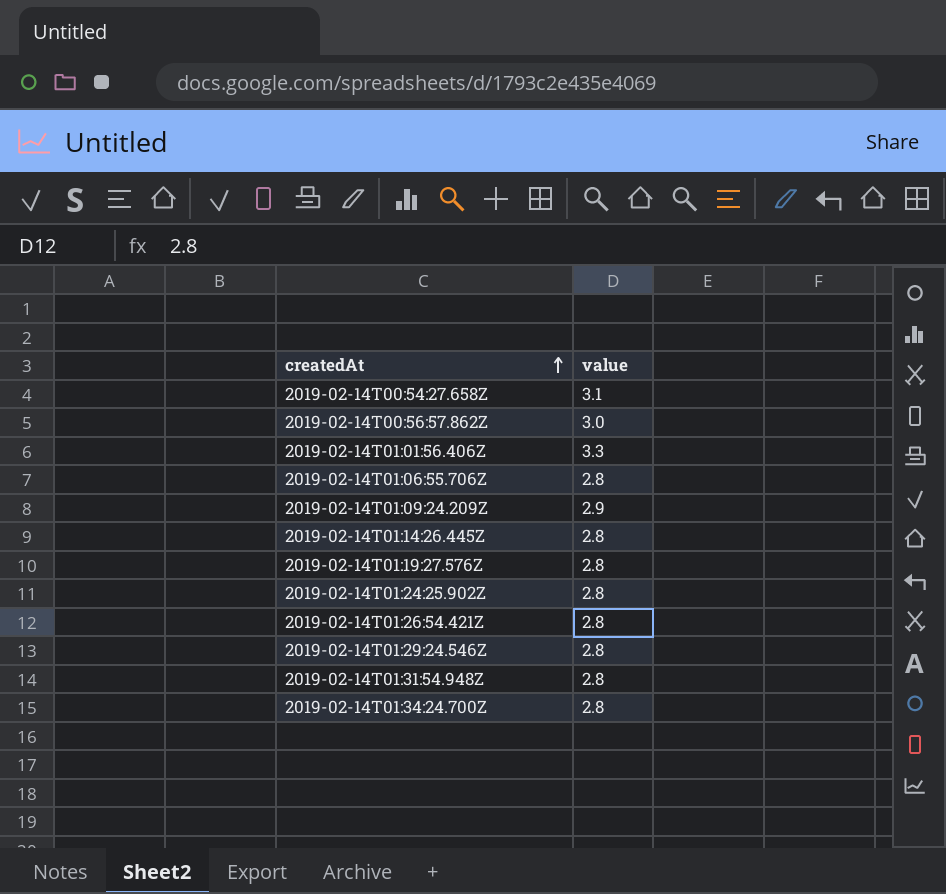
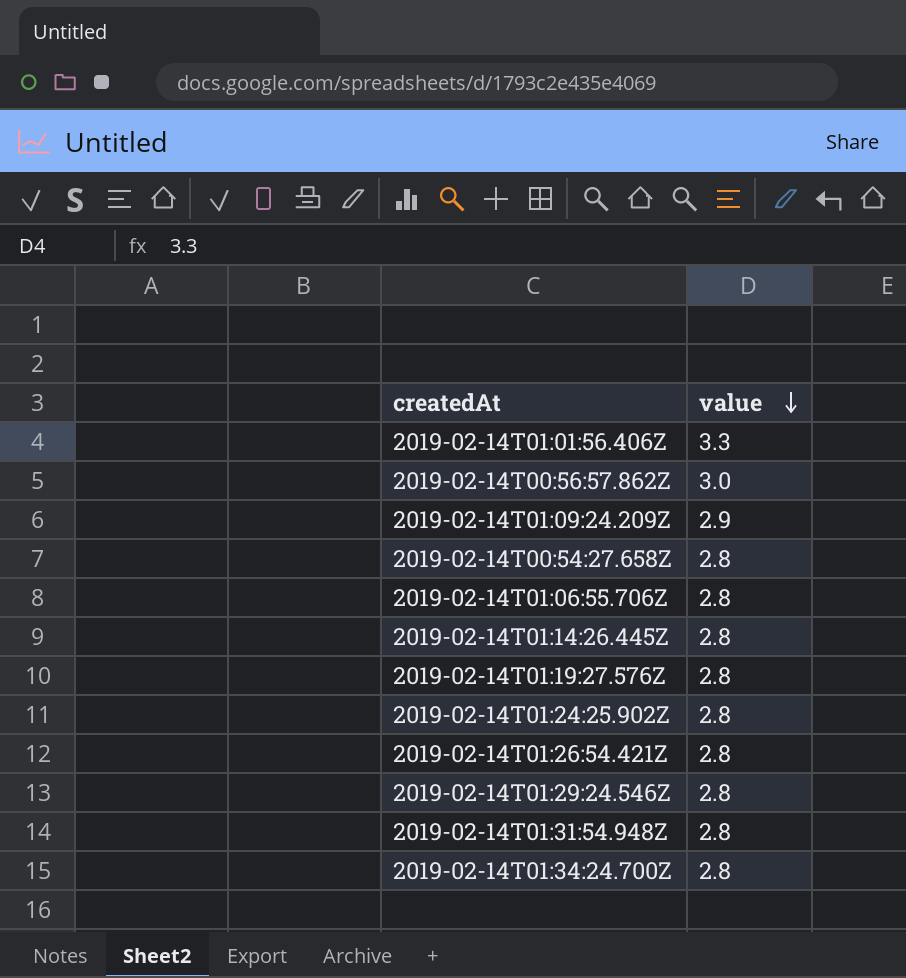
row order: createdAt ascending -> value descending
2019-02-14T00:54:27.658Z | value: 3.1 -> 2.8

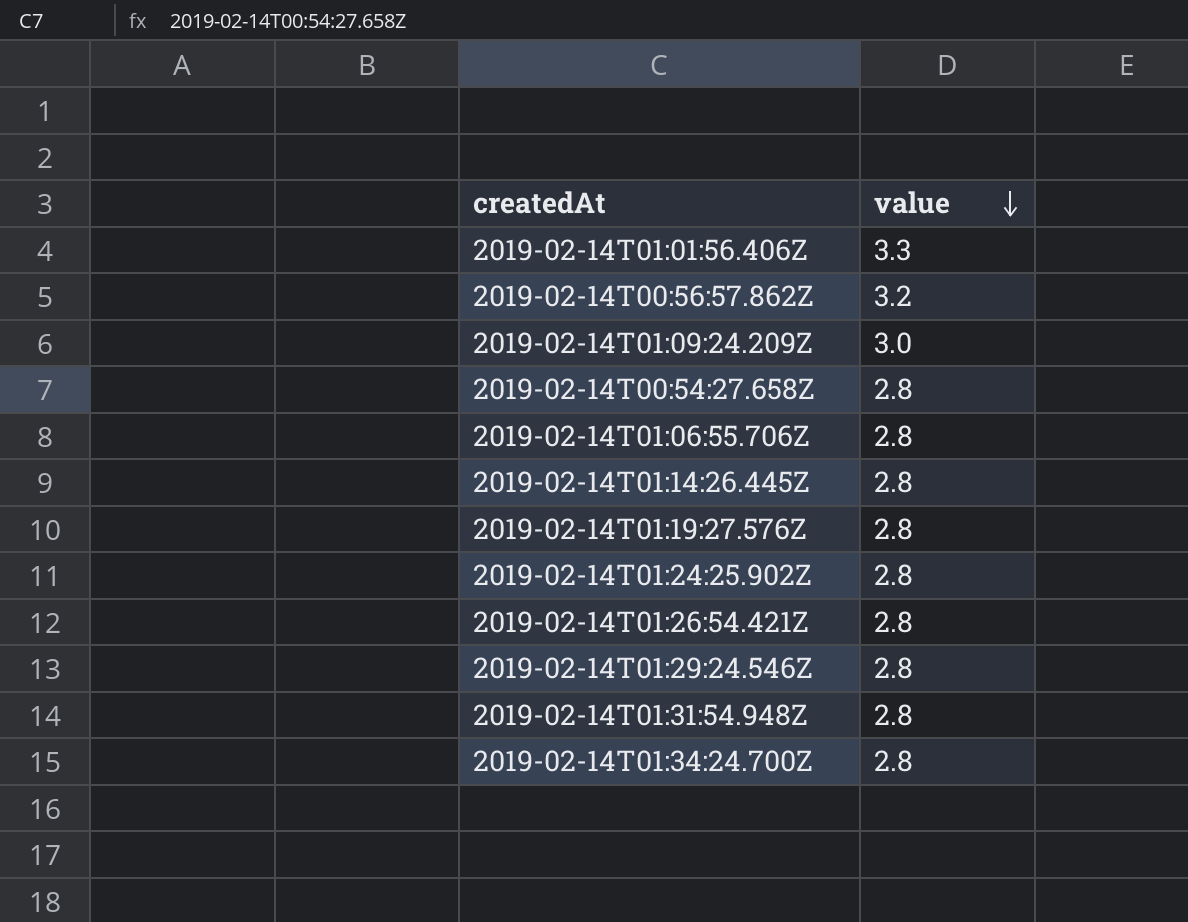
2019-02-14T00:56:57.862Z | value: 3.0 -> 3.2
2019-02-14T01:09:24.209Z | value: 2.9 -> 3.0

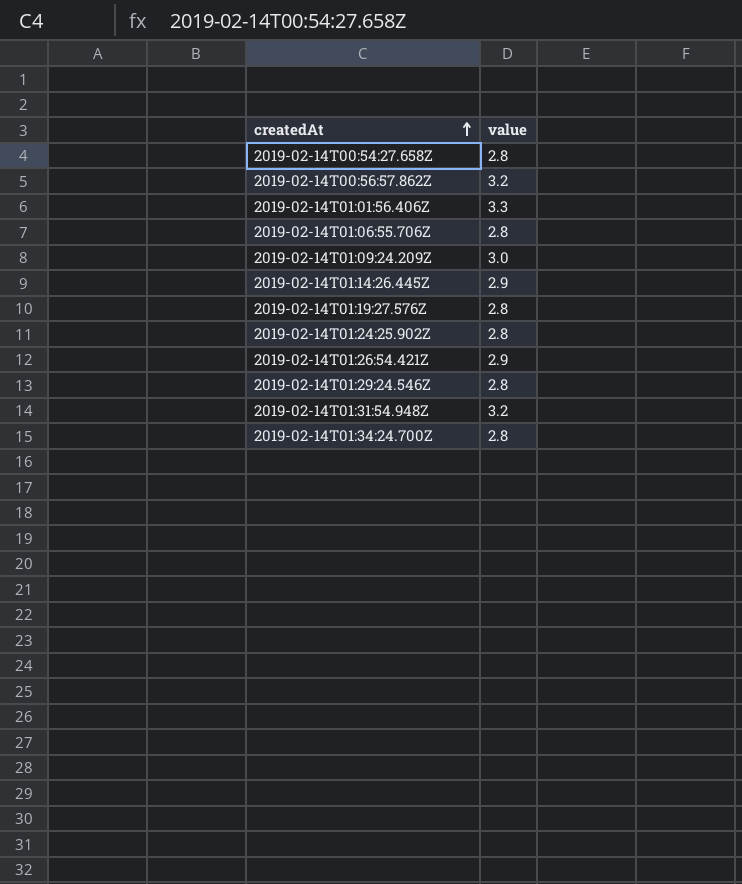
row order: value descending -> createdAt ascending
2019-02-14T01:14:26.445Z | value: 2.8 -> 2.9
2019-02-14T01:26:54.421Z | value: 2.8 -> 2.9
2019-02-14T01:31:54.948Z | value: 2.8 -> 3.2

